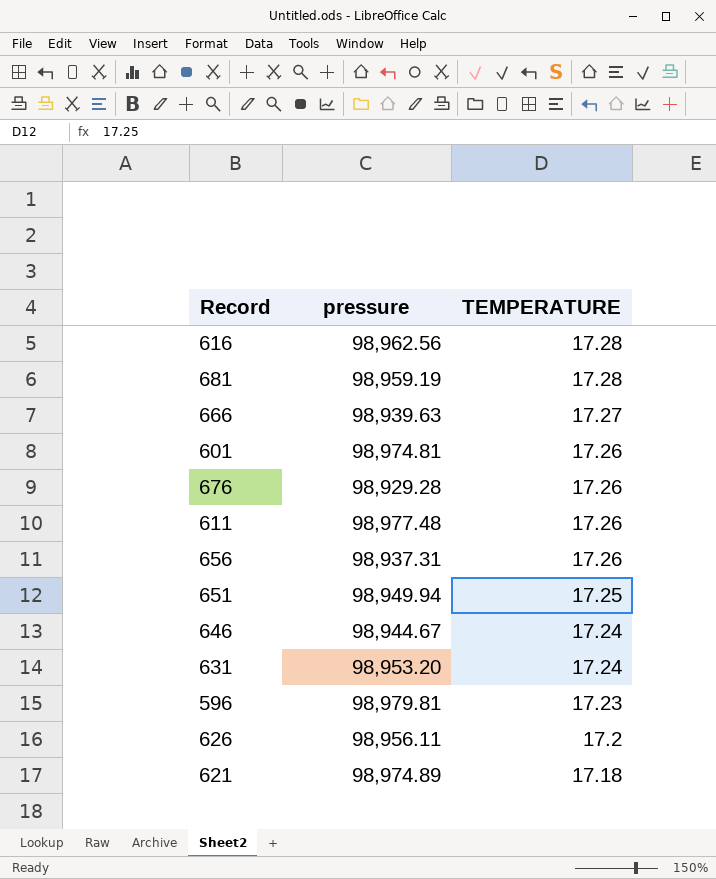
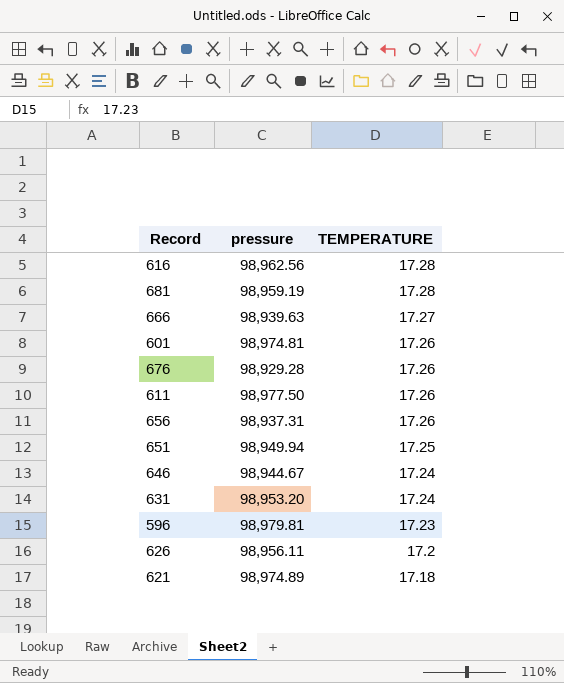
611 | pressure: 98,977.48 -> 98,977.50

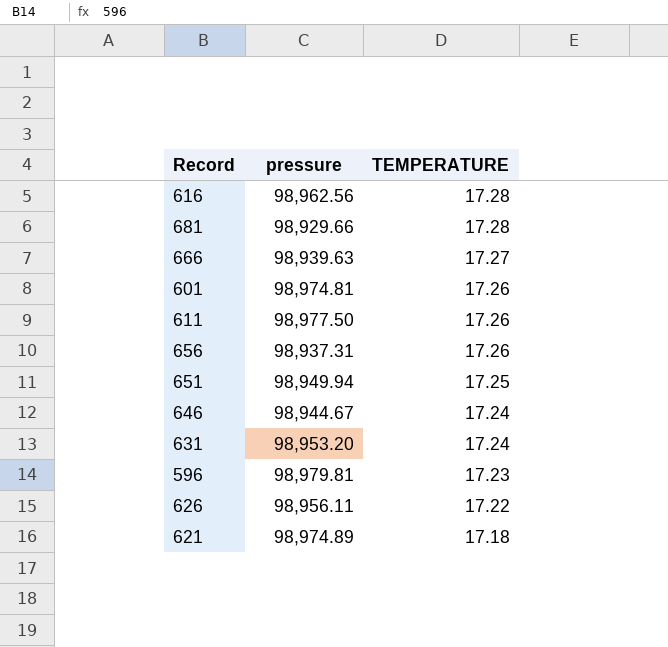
row 676: 98,929.28 | 17.26 -> none
681 | pressure: 98,959.19 -> 98,929.66
626 | TEMPERATURE: 17.2 -> 17.22

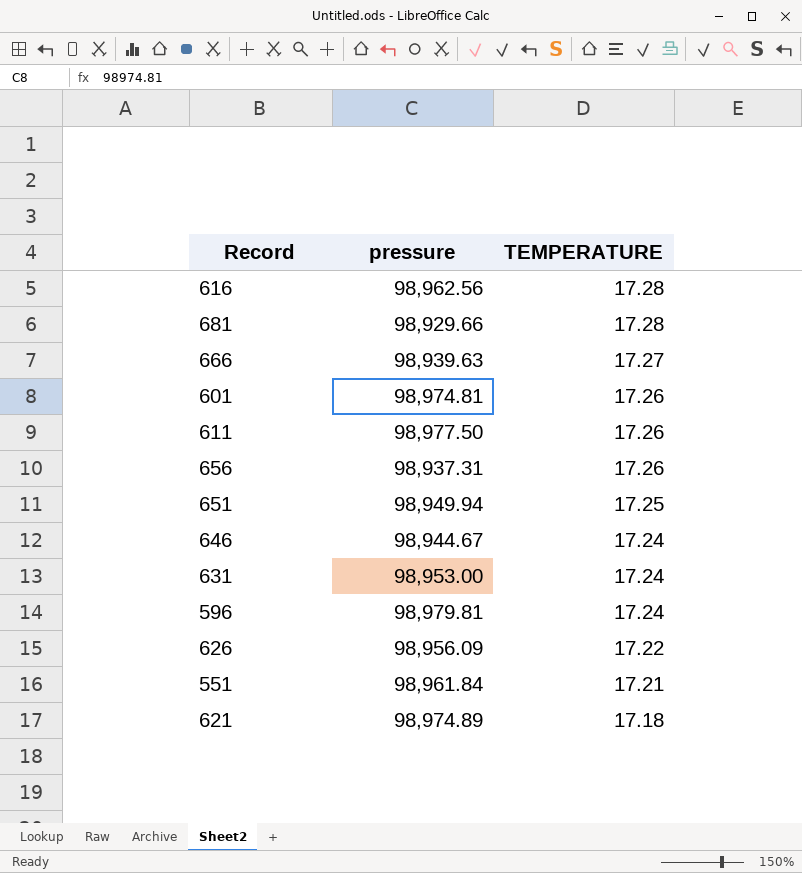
631 | pressure: 98,953.20 -> 98,953.00
596 | TEMPERATURE: 17.23 -> 17.24
626 | pressure: 98,956.11 -> 98,956.09
row 551: none -> 98,961.84 | 17.21

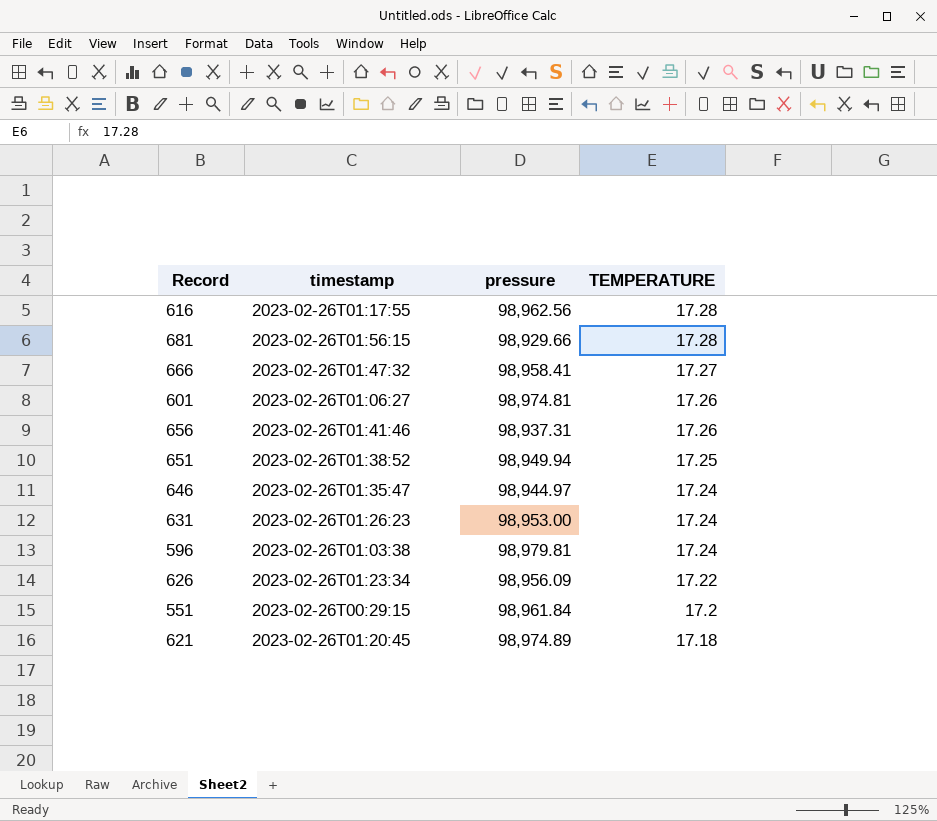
column timestamp | position: none -> 2
row 611: 98,977.50 | 17.26 -> none
666 | pressure: 98,939.63 -> 98,958.41
646 | pressure: 98,944.67 -> 98,944.97
551 | TEMPERATURE: 17.21 -> 17.2

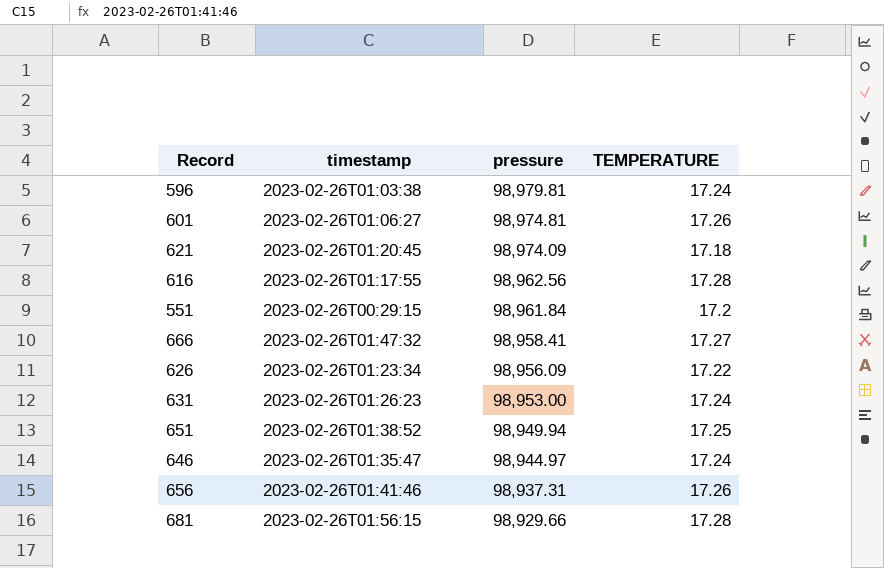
row order: TEMPERATURE descending -> pressure descending
621 | pressure: 98,974.89 -> 98,974.09

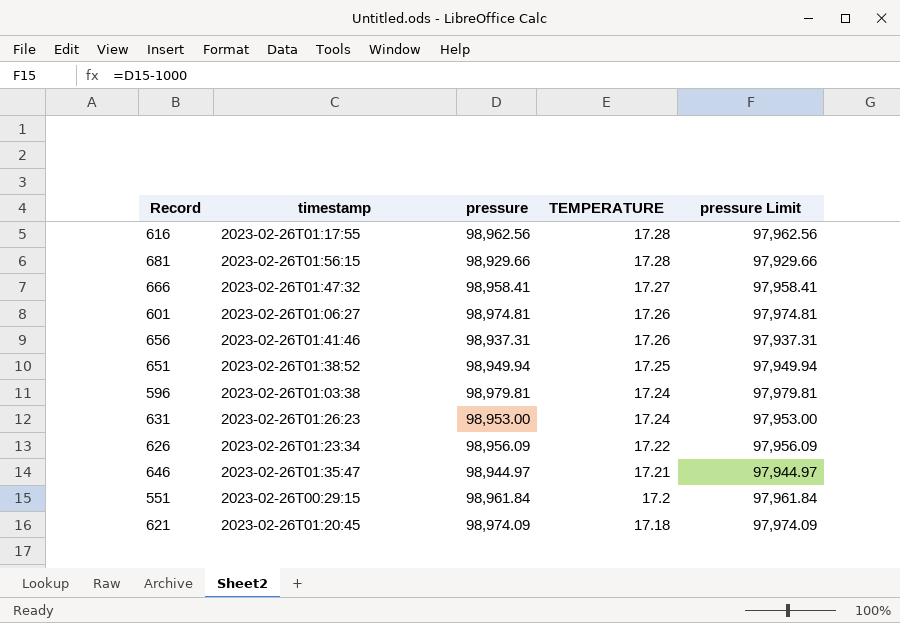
row order: pressure descending -> TEMPERATURE descending
column pressure Limit | formula: none -> [pressure] - 1000
646 | TEMPERATURE: 17.24 -> 17.21

